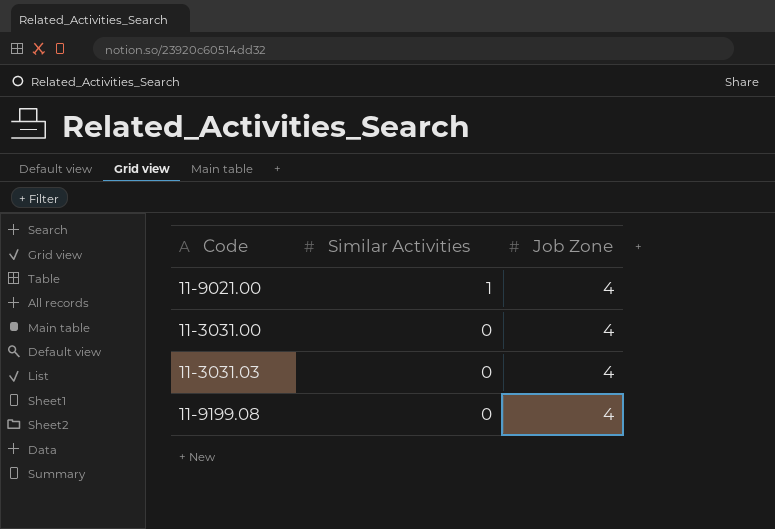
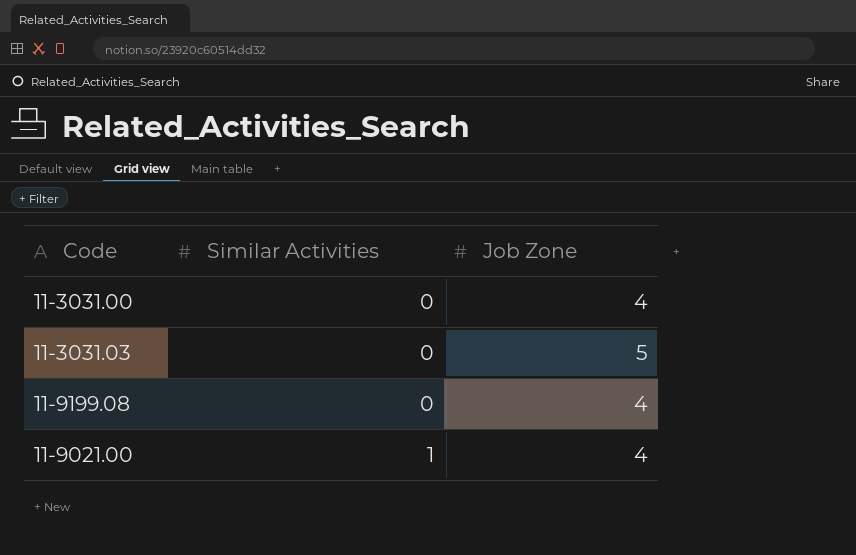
row order: Similar Activities descending -> Similar Activities ascending
11-3031.03 | Job Zone: 4 -> 5

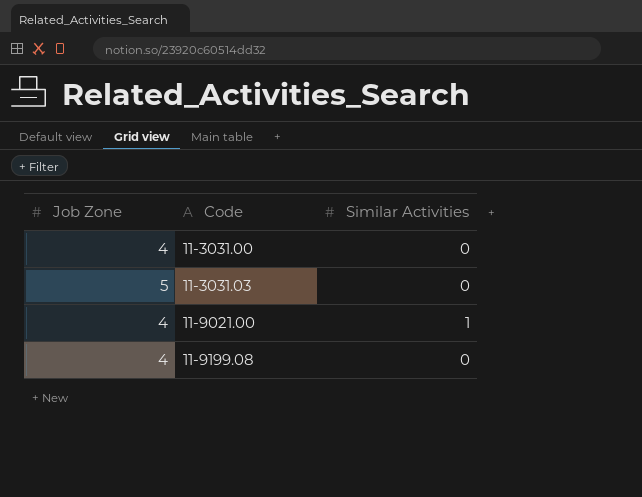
row order: Similar Activities ascending -> Code ascending
column Job Zone | position: 3 -> 1

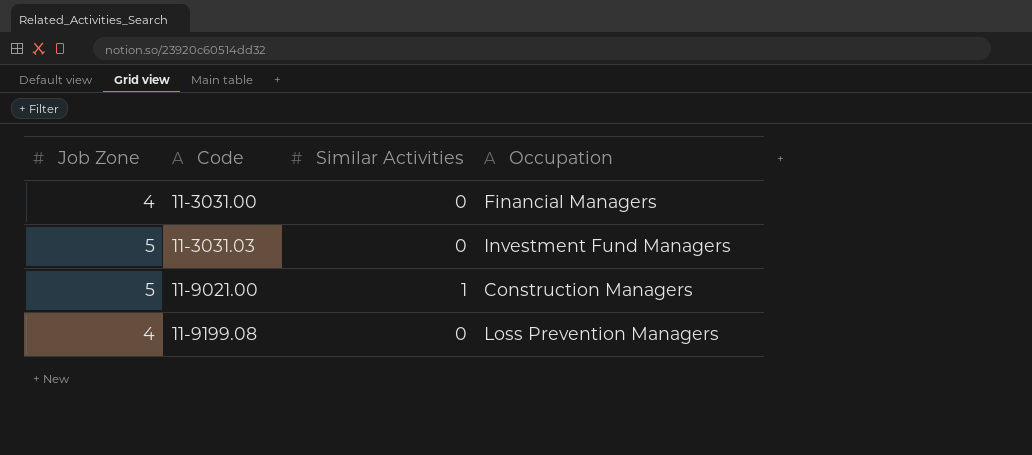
column Occupation | position: none -> 4
11-9021.00 | Job Zone: 4 -> 5

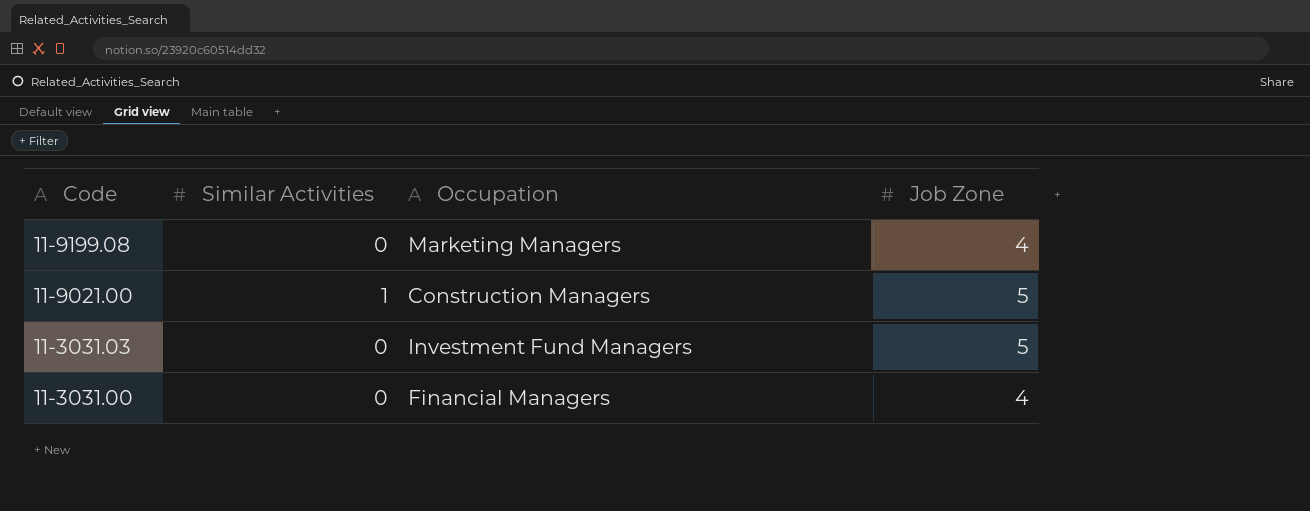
row order: Code ascending -> Code descending
column Job Zone | position: 1 -> 4
11-9199.08 | Occupation: Loss Prevention Managers -> Marketing Managers

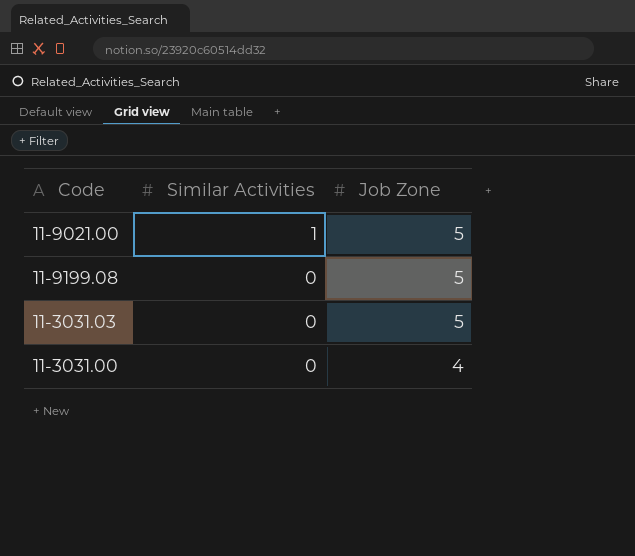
row order: Code descending -> Similar Activities descending
column Occupation | position: 3 -> none
11-9199.08 | Job Zone: 4 -> 5

